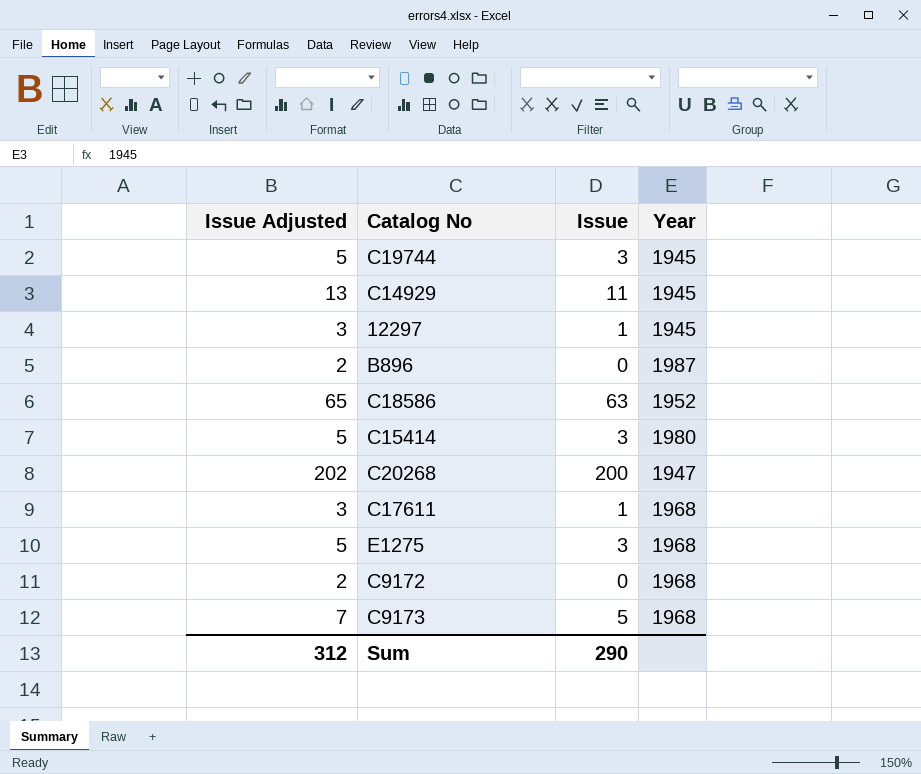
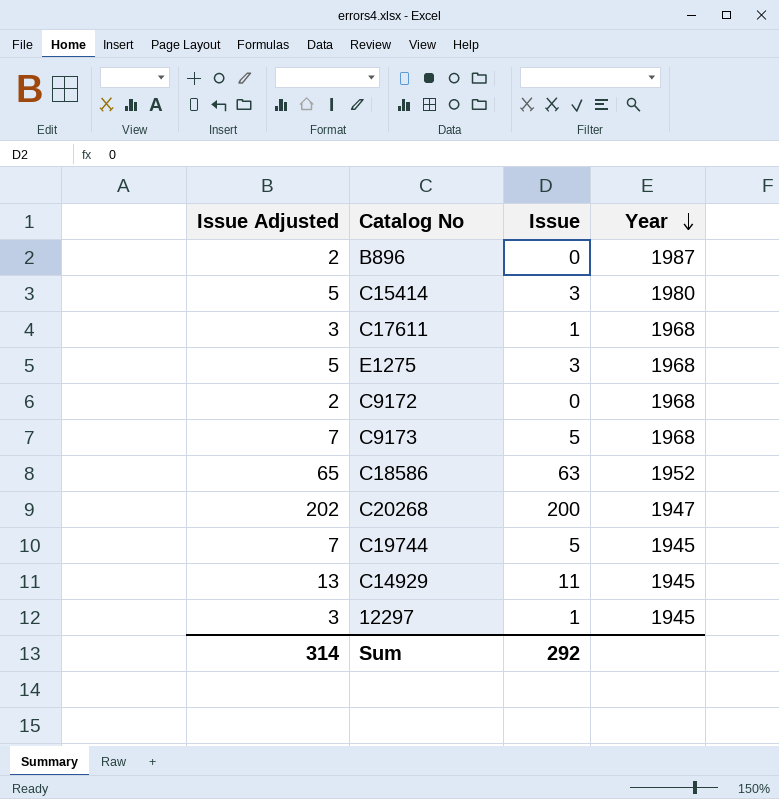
row order: none -> Year descending
C19744 | Issue Adjusted: 5 -> 7
C19744 | Issue: 3 -> 5
Sum | Issue Adjusted: 312 -> 314
Sum | Issue: 290 -> 292

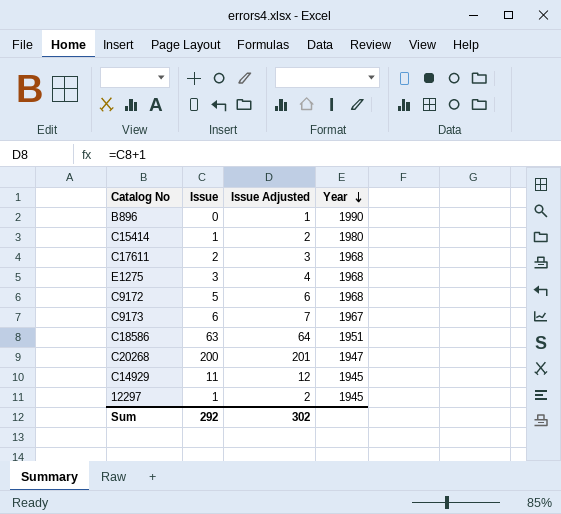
column Issue Adjusted | formula: [Issue] + 2 -> [Issue] + 1
column Issue Adjusted | position: 1 -> 3
row C19744: 7 | 5 | 1945 -> none
B896 | Year: 1987 -> 1990
C15414 | Issue: 3 -> 1
C17611 | Issue: 1 -> 2
C9172 | Issue: 0 -> 5
C9173 | Issue: 5 -> 6
C9173 | Year: 1968 -> 1967
C18586 | Year: 1952 -> 1951
Sum | Issue Adjusted: 314 -> 302

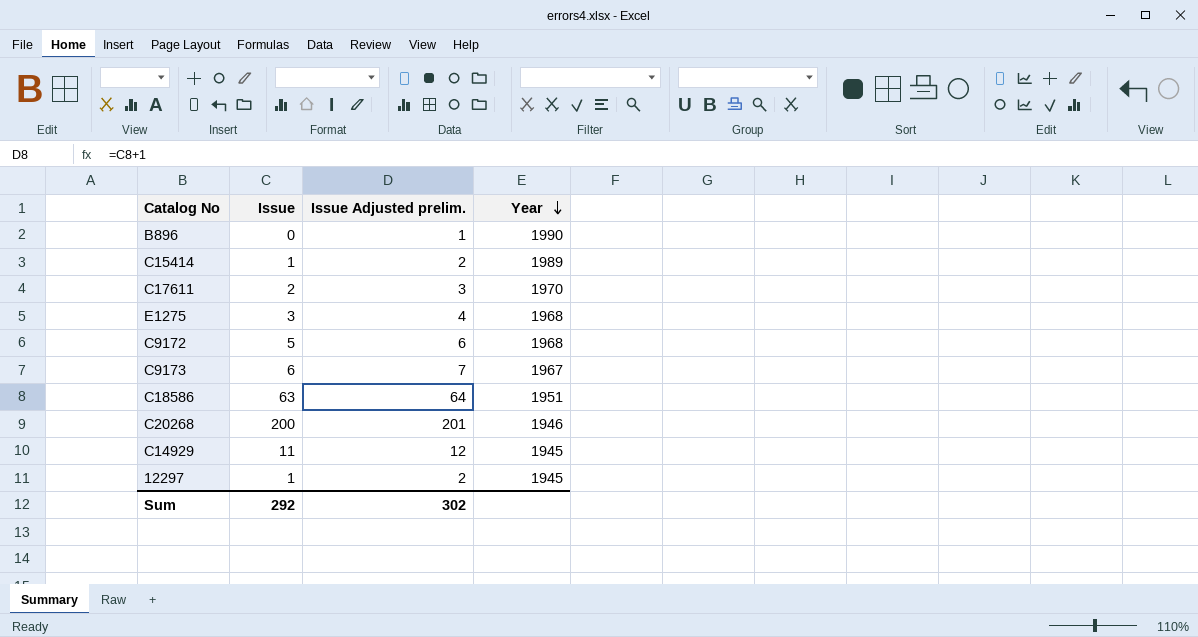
column name: Issue Adjusted -> Issue Adjusted prelim.
C15414 | Year: 1980 -> 1989
C17611 | Year: 1968 -> 1970
C20268 | Year: 1947 -> 1946

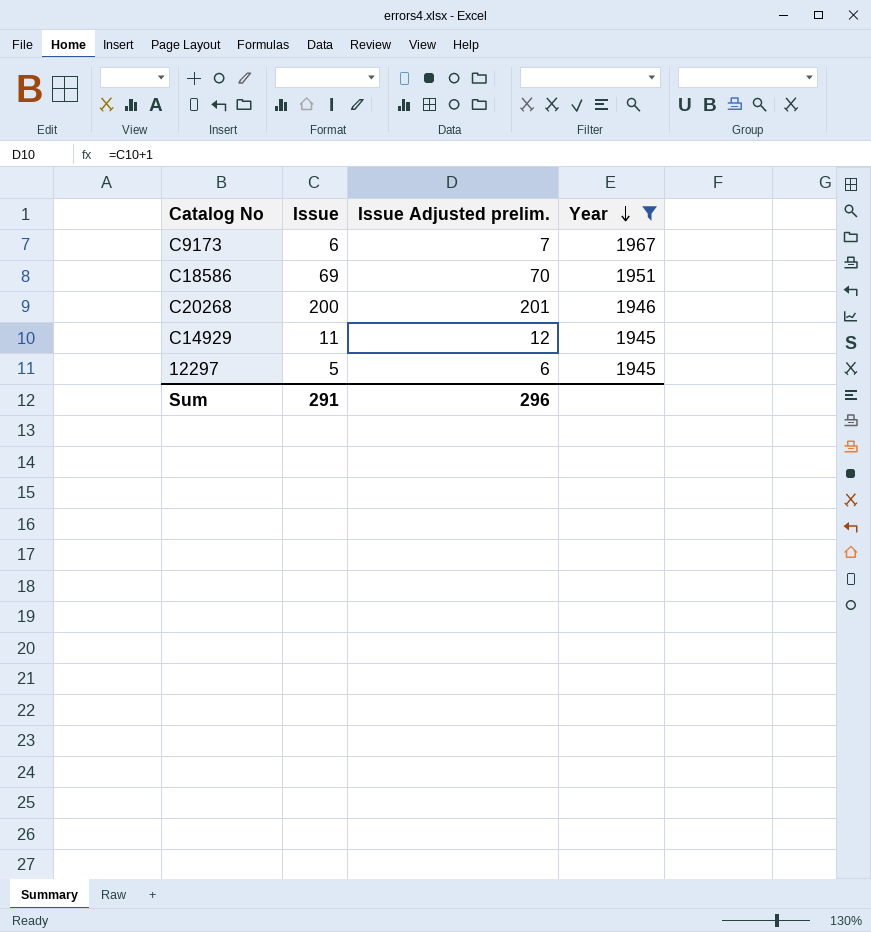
filter: none -> Year <= 1967
C18586 | Issue: 63 -> 69
C18586 | Issue Adjusted prelim.: 64 -> 70
12297 | Issue: 1 -> 5
12297 | Issue Adjusted prelim.: 2 -> 6
Sum | Issue: 292 -> 291
Sum | Issue Adjusted prelim.: 302 -> 296

